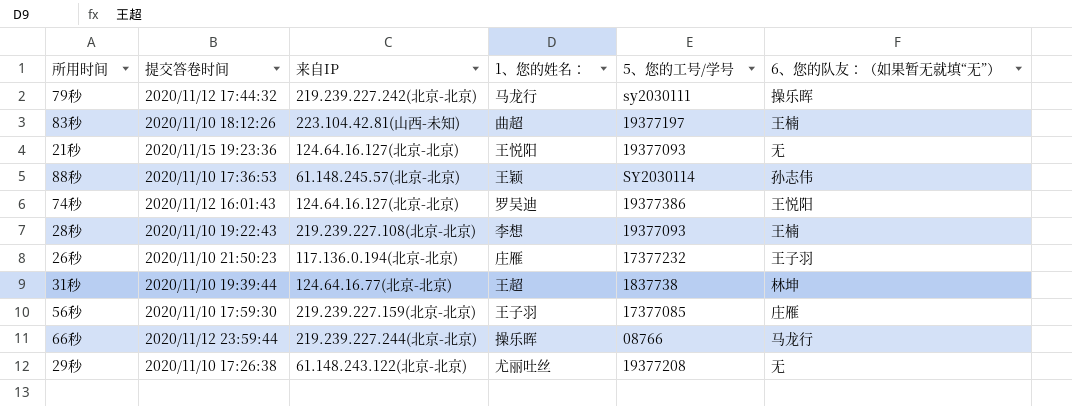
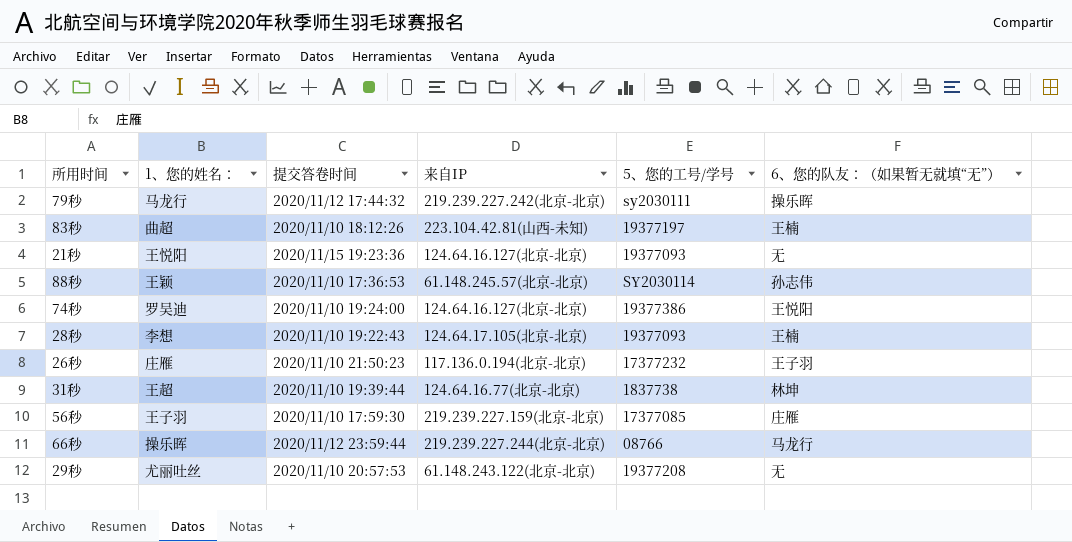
column 1、您的姓名： | position: 4 -> 2
74秒 | 提交答卷时间: 2020/11/12 16:01:43 -> 2020/11/10 19:24:00
28秒 | 来自IP: 219.239.227.108(北京-北京) -> 124.64.17.105(北京-北京)
29秒 | 提交答卷时间: 2020/11/10 17:26:38 -> 2020/11/10 20:57:53

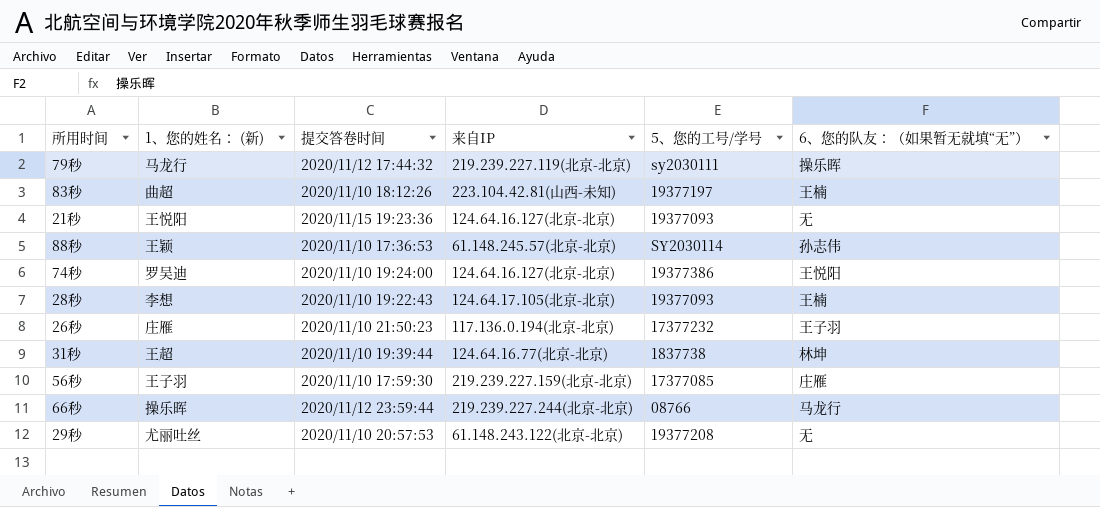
column name: 1、您的姓名： -> 1、您的姓名： (新)
79秒 | 来自IP: 219.239.227.242(北京-北京) -> 219.239.227.119(北京-北京)

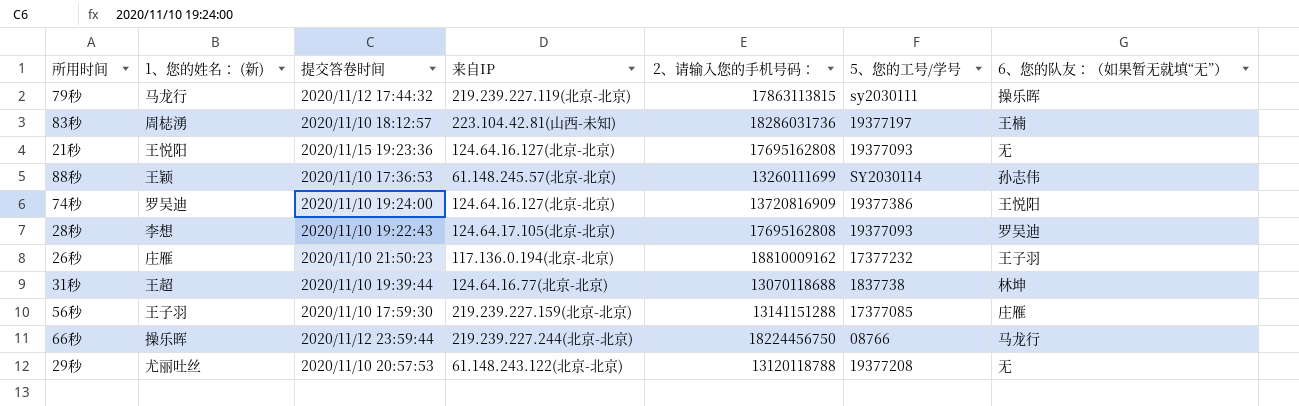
column 2、请输入您的手机号码： | position: none -> 5
83秒 | 1、您的姓名： (新): 曲超 -> 周梽湧
83秒 | 提交答卷时间: 2020/11/10 18:12:26 -> 2020/11/10 18:12:57
28秒 | 6、您的队友：（如果暂无就填“无”）: 王楠 -> 罗吴迪

